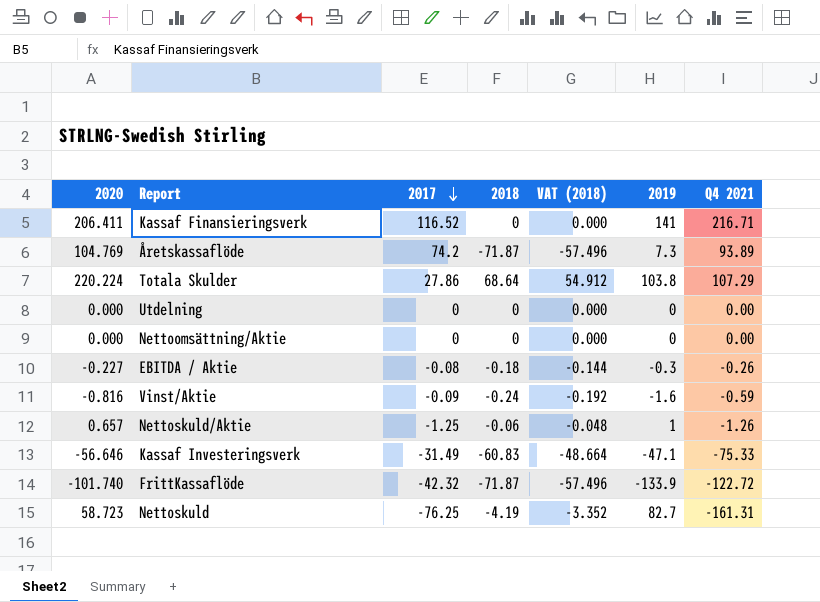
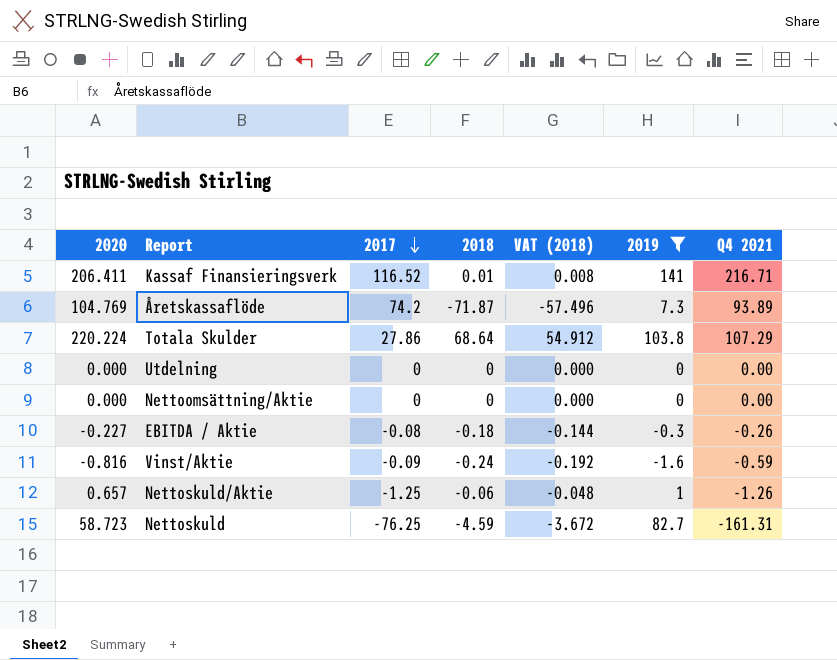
filter: none -> 2019 >= -1.6
Kassaf Finansieringsverk | 2018: 0 -> 0.01
Kassaf Finansieringsverk | VAT (2018): 0.000 -> 0.008
Nettoskuld | 2018: -4.19 -> -4.59
Nettoskuld | VAT (2018): -3.352 -> -3.672

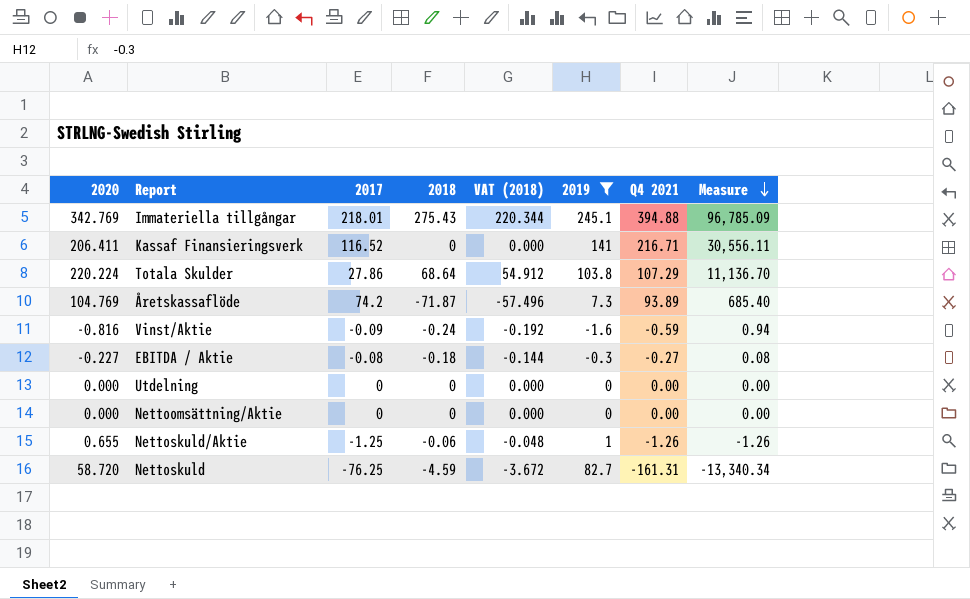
row order: 2017 descending -> Measure descending
column Measure | formula: none -> [2019] * [Q4 2021]
row Immateriella tillgångar: none -> 342.769 | 218.01 | 275.43 | 220.344 | 245.1 | 394.88 | 96,785.09
Kassaf Finansieringsverk | 2018: 0.01 -> 0
Kassaf Finansieringsverk | VAT (2018): 0.008 -> 0.000
EBITDA / Aktie | Q4 2021: -0.26 -> -0.27
Nettoskuld/Aktie | 2020: 0.657 -> 0.655
Nettoskuld | 2020: 58.723 -> 58.720

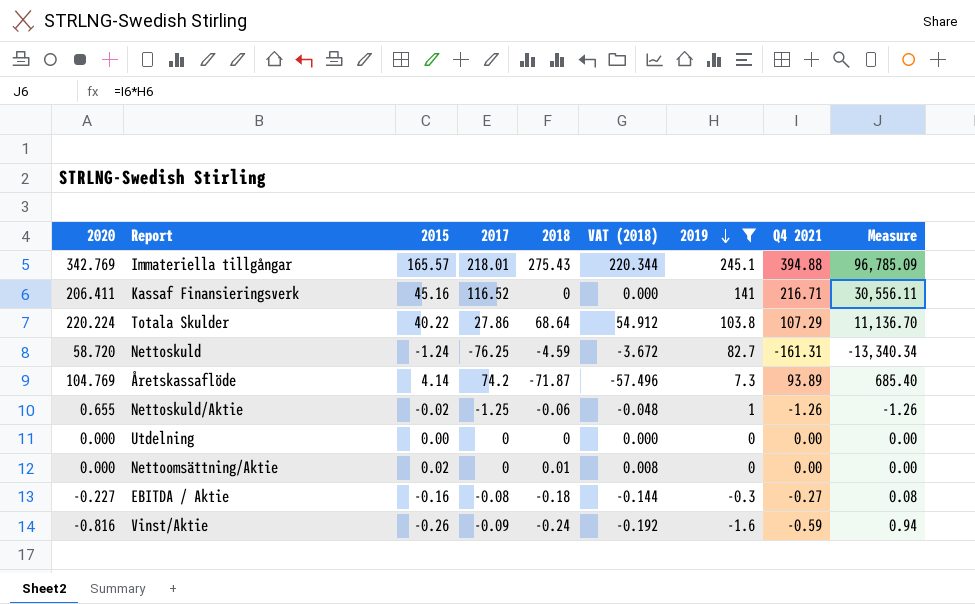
row order: Measure descending -> 2019 descending
column 2015 | position: none -> 3
Nettoomsättning/Aktie | 2018: 0 -> 0.01
Nettoomsättning/Aktie | VAT (2018): 0.000 -> 0.008

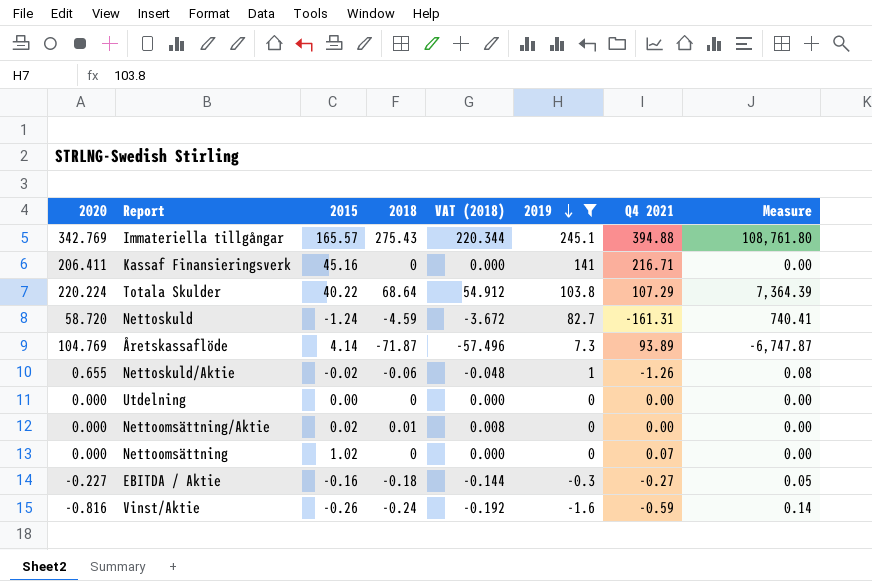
column 2017 | position: 4 -> none
column Measure | formula: [2019] * [Q4 2021] -> [2018] * [Q4 2021]
row Nettoomsättning: none -> 0.000 | 1.02 | 0 | 0.000 | 0 | 0.07 | 0.00

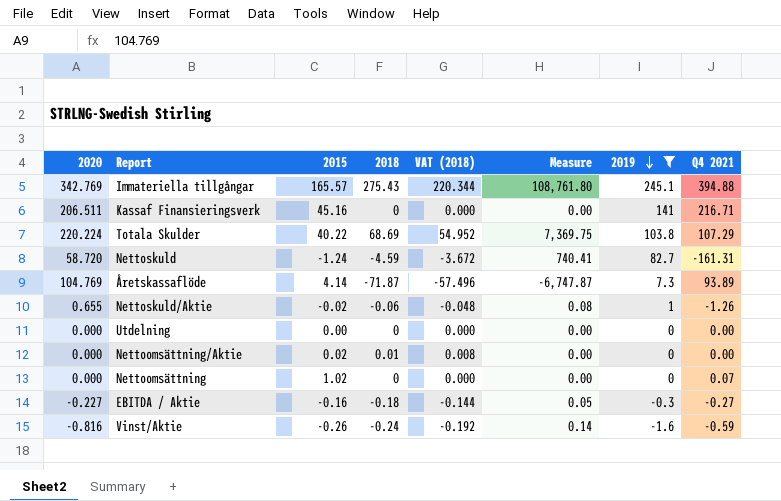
column Measure | position: 8 -> 6
Kassaf Finansieringsverk | 2020: 206.411 -> 206.511
Totala Skulder | 2018: 68.64 -> 68.69
Totala Skulder | VAT (2018): 54.912 -> 54.952
Totala Skulder | Measure: 7,364.39 -> 7,369.75

